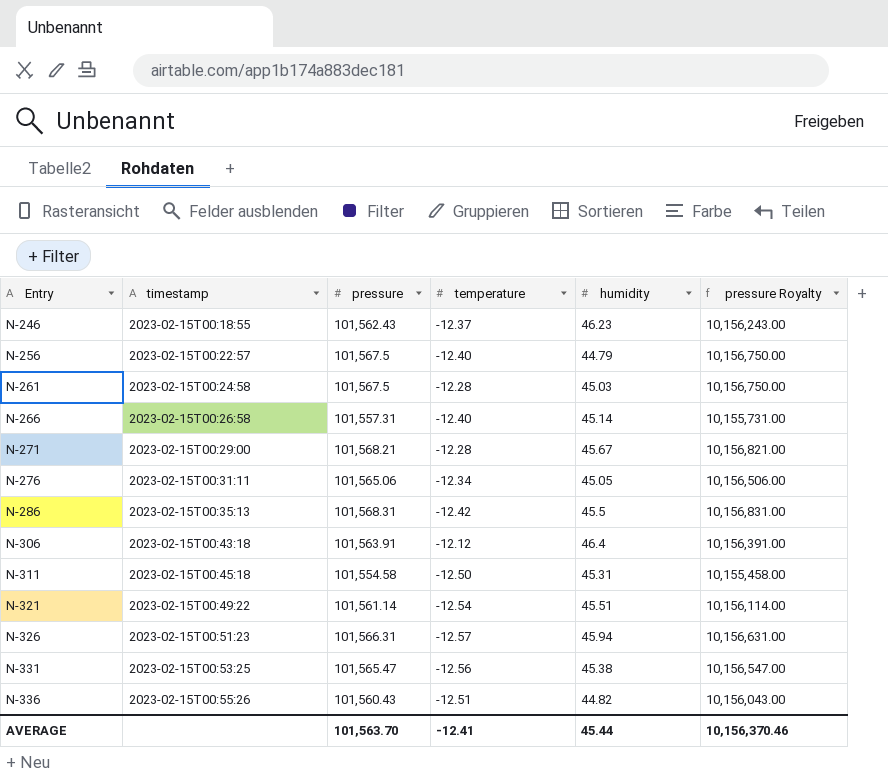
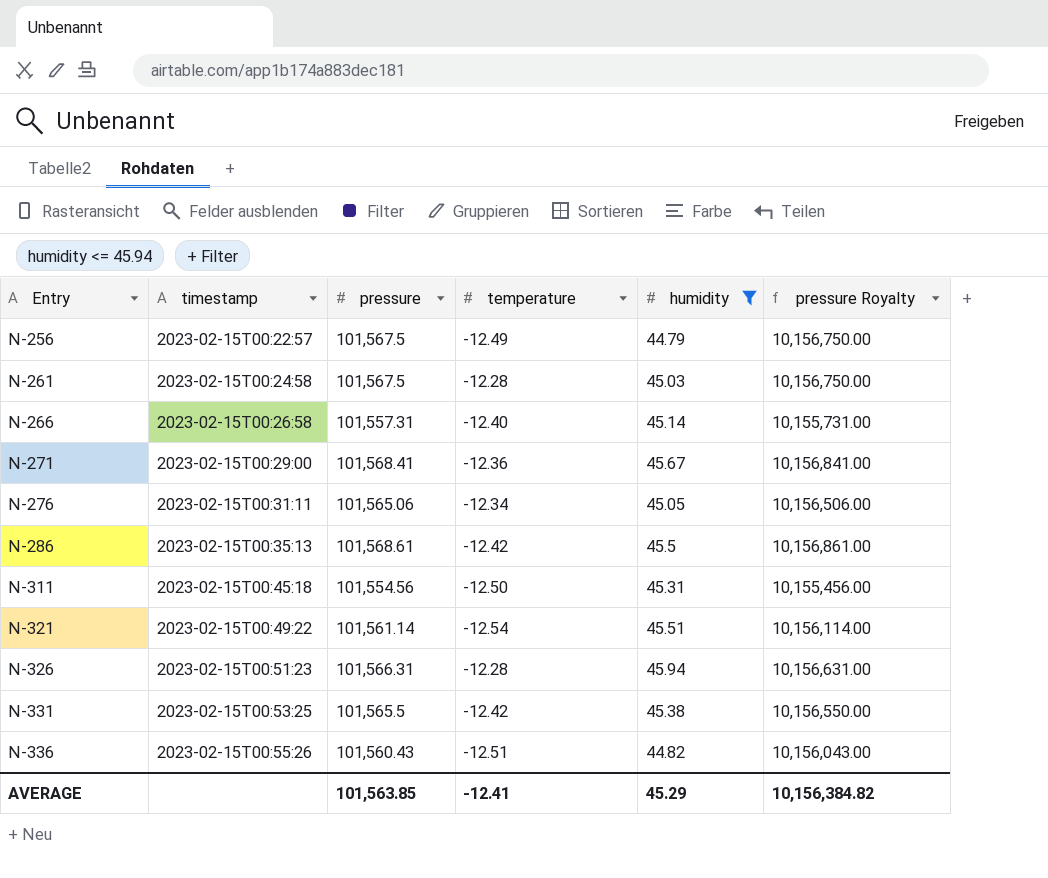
filter: none -> humidity <= 45.94
N-256 | temperature: -12.40 -> -12.49
N-271 | pressure: 101,568.21 -> 101,568.41
N-271 | temperature: -12.28 -> -12.36
N-271 | pressure Royalty: 10,156,821.00 -> 10,156,841.00
N-286 | pressure: 101,568.31 -> 101,568.61
N-286 | pressure Royalty: 10,156,831.00 -> 10,156,861.00
N-311 | pressure: 101,554.58 -> 101,554.56
N-311 | pressure Royalty: 10,155,458.00 -> 10,155,456.00
N-326 | temperature: -12.57 -> -12.28
N-331 | pressure: 101,565.47 -> 101,565.5
N-331 | temperature: -12.56 -> -12.42
N-331 | pressure Royalty: 10,156,547.00 -> 10,156,550.00
AVERAGE | pressure: 101,563.70 -> 101,563.85
AVERAGE | humidity: 45.44 -> 45.29
AVERAGE | pressure Royalty: 10,156,370.46 -> 10,156,384.82

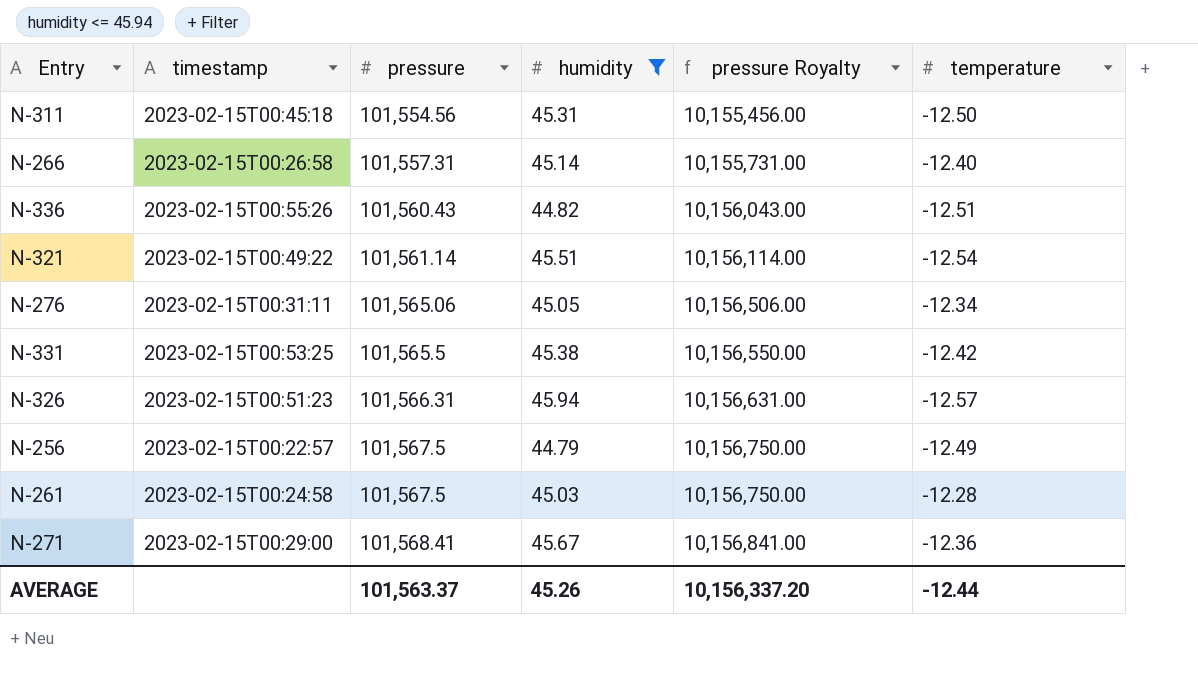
row order: Entry ascending -> pressure ascending
column temperature | position: 4 -> 6
row N-286: 2023-02-15T00:35:13 | 101,568.61 | -12.42 | 45.5 | 10,156,861.00 -> none
N-326 | temperature: -12.28 -> -12.57
AVERAGE | pressure: 101,563.85 -> 101,563.37
AVERAGE | humidity: 45.29 -> 45.26
AVERAGE | pressure Royalty: 10,156,384.82 -> 10,156,337.20
AVERAGE | temperature: -12.41 -> -12.44

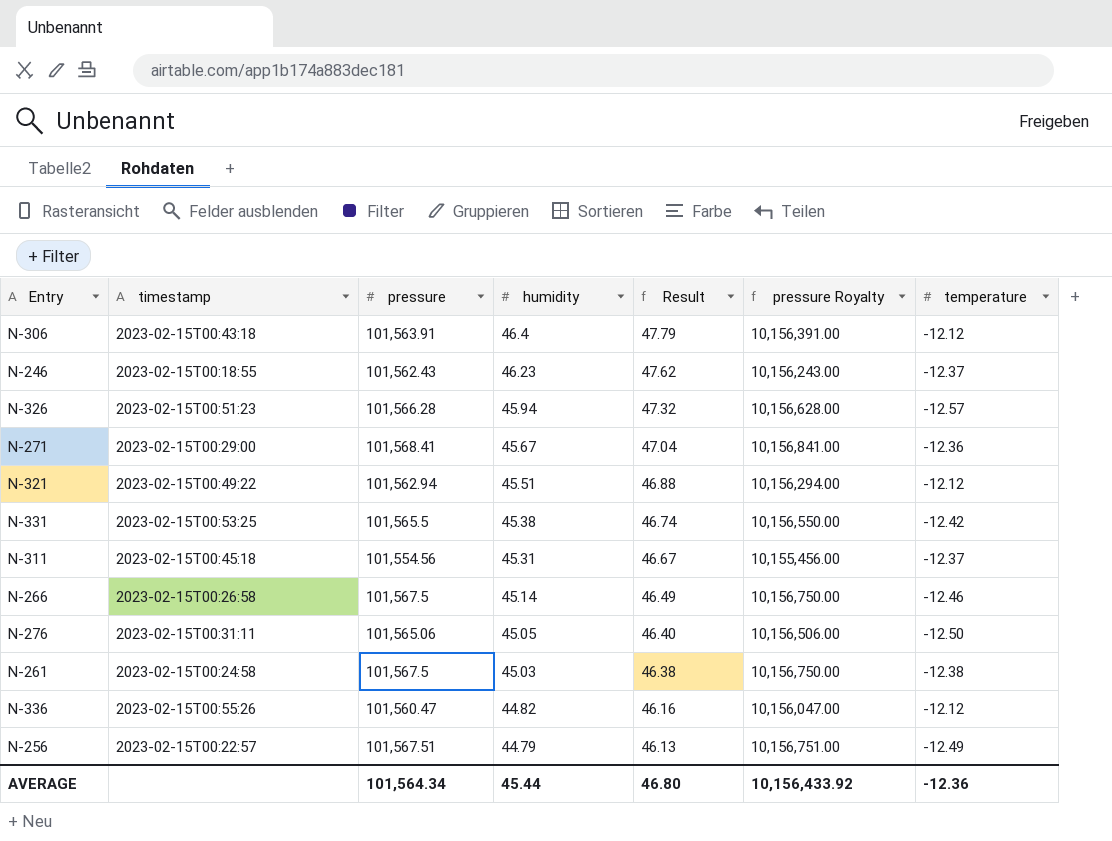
filter: humidity <= 45.94 -> none
row order: pressure ascending -> humidity descending
column Result | formula: none -> [humidity] * 1.03
N-326 | pressure: 101,566.31 -> 101,566.28
N-326 | pressure Royalty: 10,156,631.00 -> 10,156,628.00
N-321 | pressure: 101,561.14 -> 101,562.94
N-321 | pressure Royalty: 10,156,114.00 -> 10,156,294.00
N-321 | temperature: -12.54 -> -12.12
N-311 | temperature: -12.50 -> -12.37
N-266 | pressure: 101,557.31 -> 101,567.5
N-266 | pressure Royalty: 10,155,731.00 -> 10,156,750.00
N-266 | temperature: -12.40 -> -12.46
N-276 | temperature: -12.34 -> -12.50
N-261 | temperature: -12.28 -> -12.38
N-336 | pressure: 101,560.43 -> 101,560.47
N-336 | pressure Royalty: 10,156,043.00 -> 10,156,047.00
N-336 | temperature: -12.51 -> -12.12
N-256 | pressure: 101,567.5 -> 101,567.51
N-256 | pressure Royalty: 10,156,750.00 -> 10,156,751.00
AVERAGE | pressure: 101,563.37 -> 101,564.34
AVERAGE | humidity: 45.26 -> 45.44
AVERAGE | pressure Royalty: 10,156,337.20 -> 10,156,433.92
AVERAGE | temperature: -12.44 -> -12.36

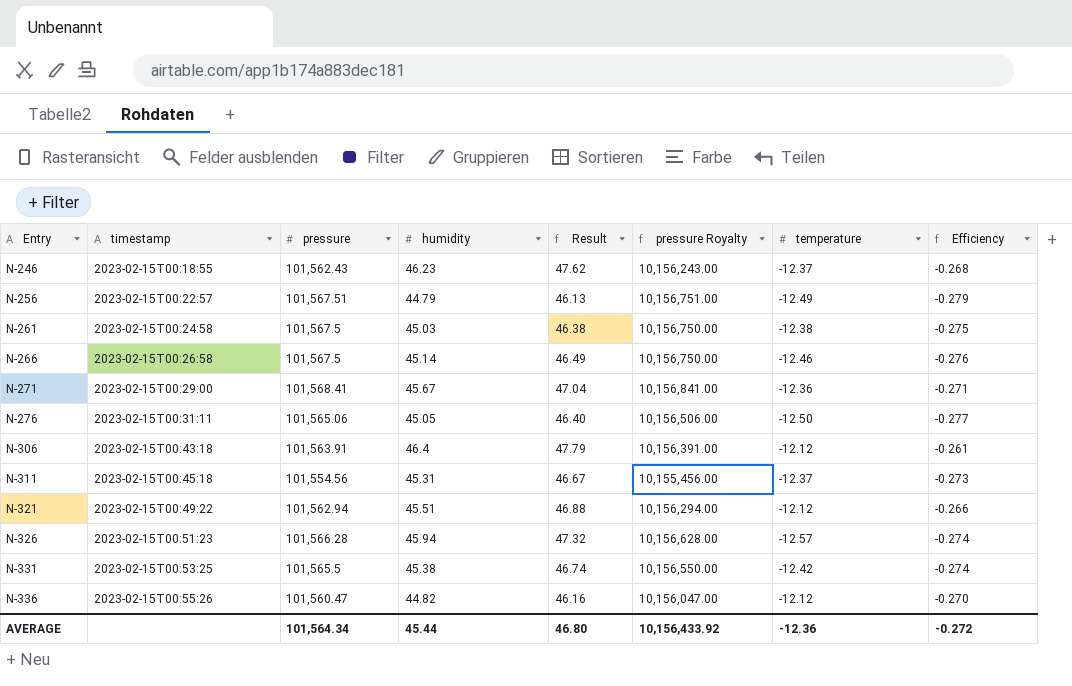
row order: humidity descending -> Entry ascending
column Efficiency | formula: none -> [temperature] / [humidity]

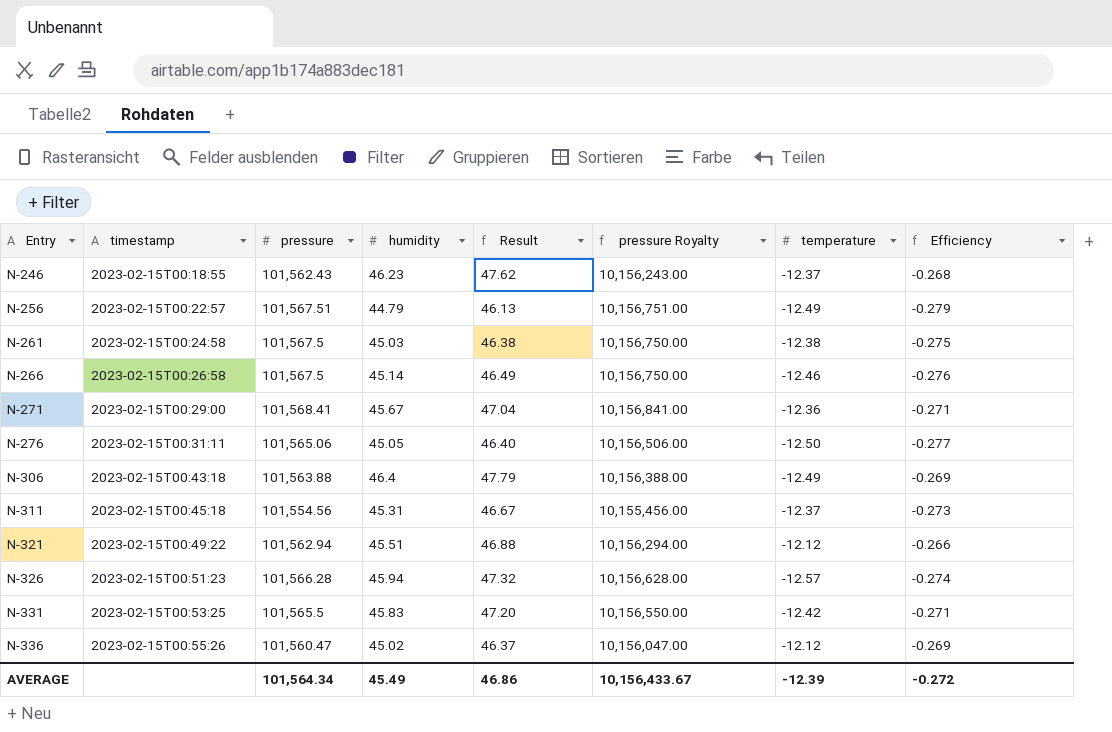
N-306 | pressure: 101,563.91 -> 101,563.88
N-306 | pressure Royalty: 10,156,391.00 -> 10,156,388.00
N-306 | temperature: -12.12 -> -12.49
N-306 | Efficiency: -0.261 -> -0.269
N-331 | humidity: 45.38 -> 45.83
N-331 | Result: 46.74 -> 47.20
N-331 | Efficiency: -0.274 -> -0.271
N-336 | humidity: 44.82 -> 45.02
N-336 | Result: 46.16 -> 46.37
N-336 | Efficiency: -0.270 -> -0.269
AVERAGE | humidity: 45.44 -> 45.49
AVERAGE | Result: 46.80 -> 46.86
AVERAGE | pressure Royalty: 10,156,433.92 -> 10,156,433.67
AVERAGE | temperature: -12.36 -> -12.39

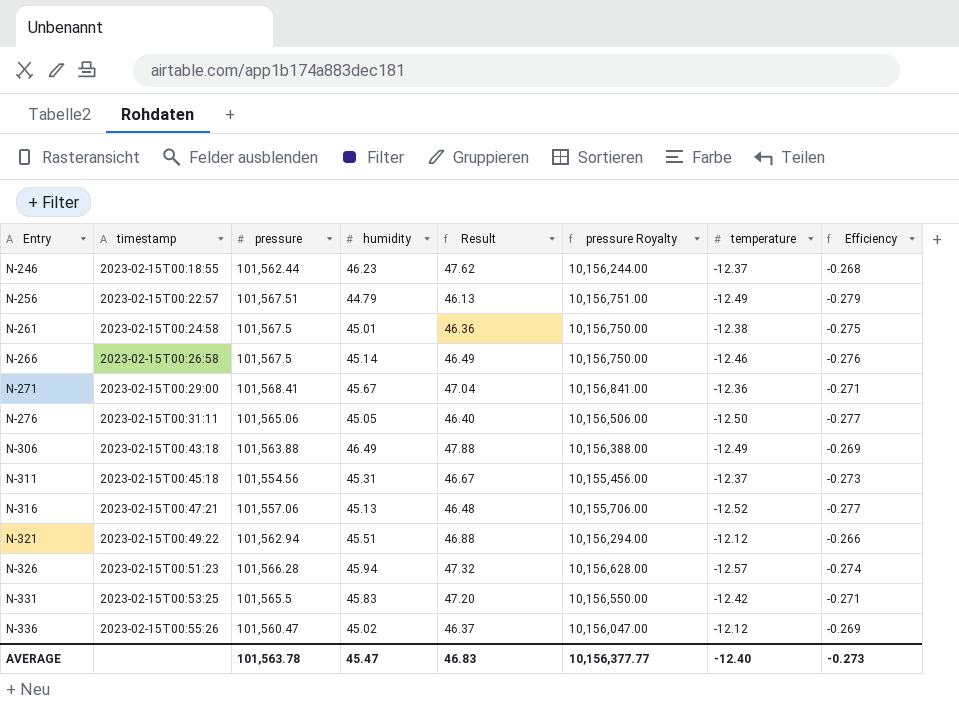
N-246 | pressure: 101,562.43 -> 101,562.44
N-246 | pressure Royalty: 10,156,243.00 -> 10,156,244.00
N-261 | humidity: 45.03 -> 45.01
N-261 | Result: 46.38 -> 46.36
N-306 | humidity: 46.4 -> 46.49
N-306 | Result: 47.79 -> 47.88
row N-316: none -> 2023-02-15T00:47:21 | 101,557.06 | 45.13 | 46.48 | 10,155,706.00 | -12.52 | -0.277
AVERAGE | pressure: 101,564.34 -> 101,563.78
AVERAGE | humidity: 45.49 -> 45.47
AVERAGE | Result: 46.86 -> 46.83
AVERAGE | pressure Royalty: 10,156,433.67 -> 10,156,377.77
AVERAGE | temperature: -12.39 -> -12.40
AVERAGE | Efficiency: -0.272 -> -0.273

